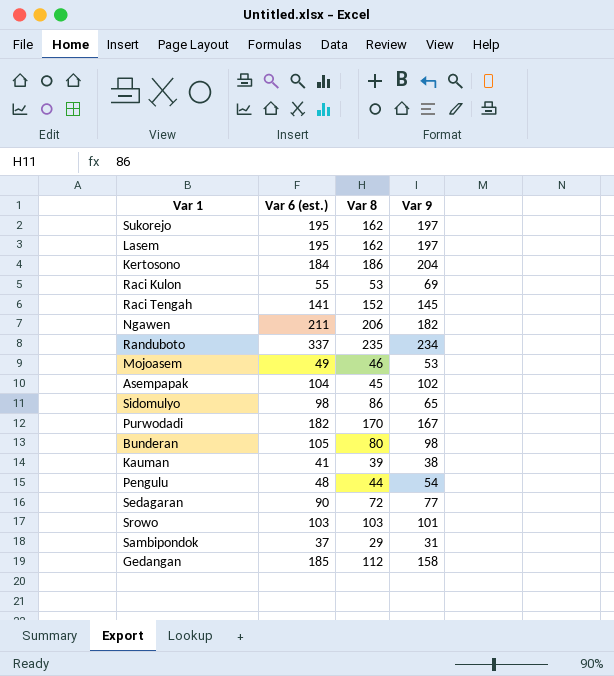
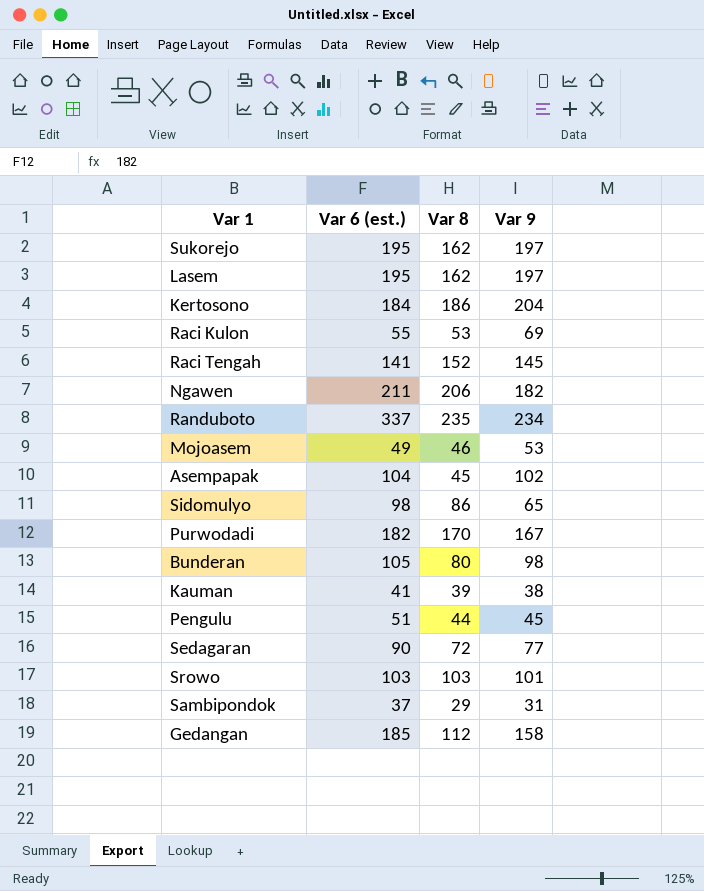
Pengulu | Var 6 (est.): 48 -> 51
Pengulu | Var 9: 54 -> 45

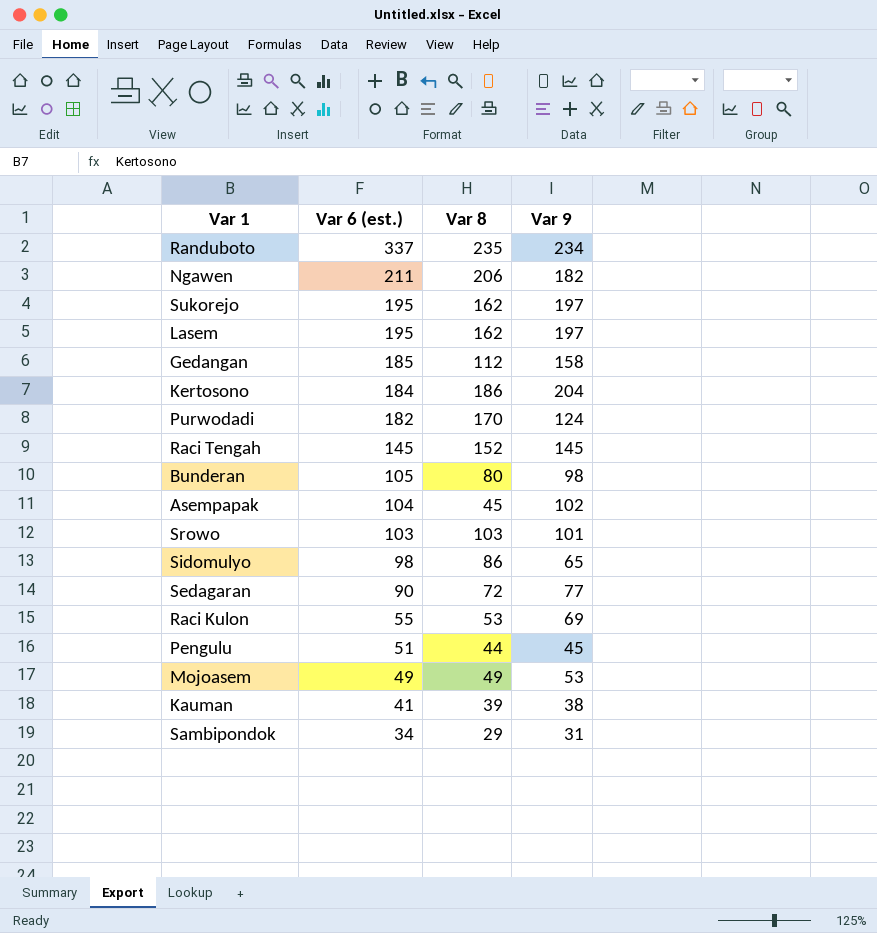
row order: none -> Var 6 (est.) descending
Purwodadi | Var 9: 167 -> 124
Raci Tengah | Var 6 (est.): 141 -> 145
Mojoasem | Var 8: 46 -> 49
Sambipondok | Var 6 (est.): 37 -> 34

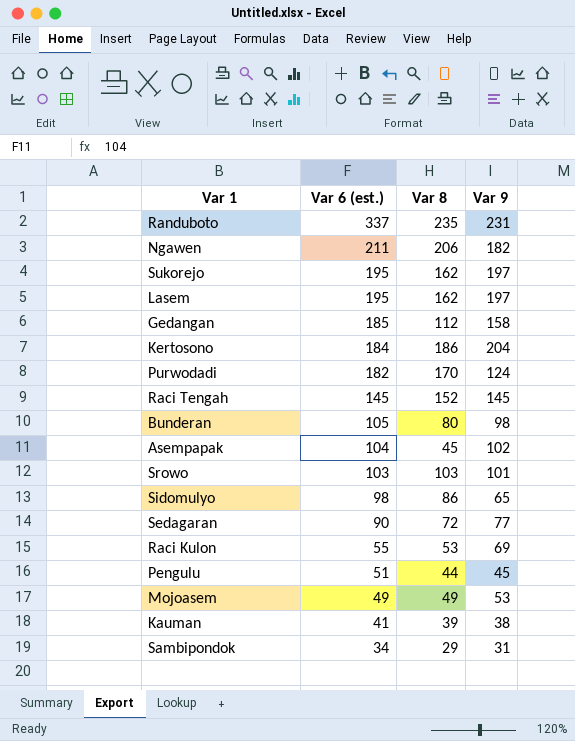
Randuboto | Var 9: 234 -> 231

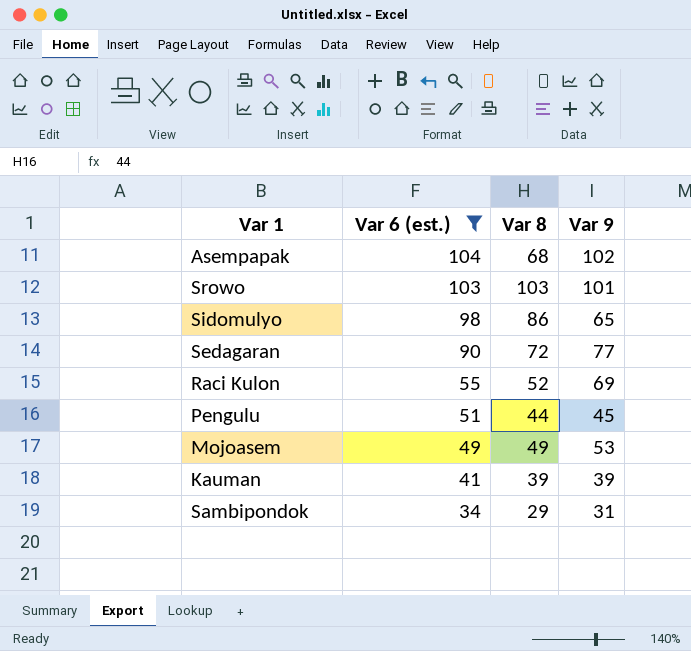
filter: none -> Var 6 (est.) <= 104
Asempapak | Var 8: 45 -> 68
Raci Kulon | Var 8: 53 -> 52
Kauman | Var 9: 38 -> 39

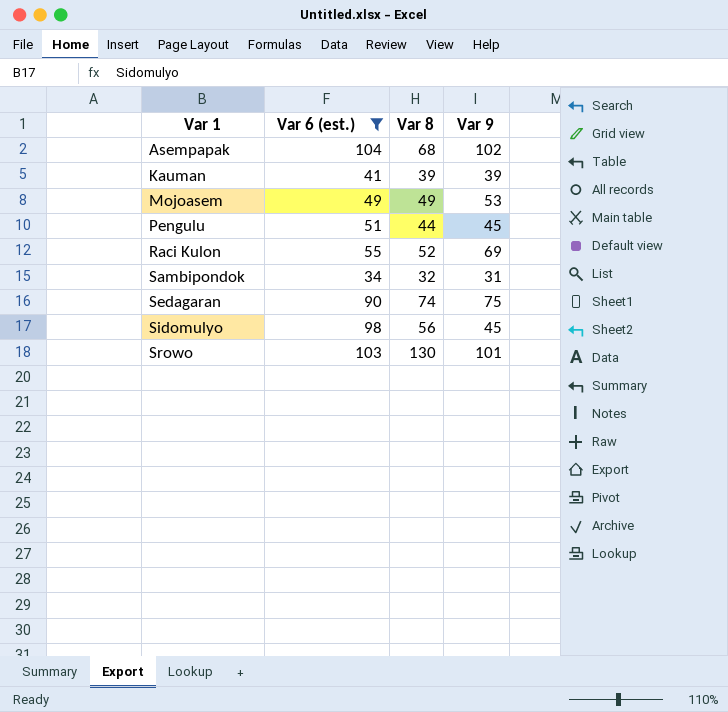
row order: Var 6 (est.) descending -> Var 1 ascending
Sambipondok | Var 8: 29 -> 32
Sedagaran | Var 8: 72 -> 74
Sedagaran | Var 9: 77 -> 75
Sidomulyo | Var 8: 86 -> 56
Sidomulyo | Var 9: 65 -> 45
Srowo | Var 8: 103 -> 130

